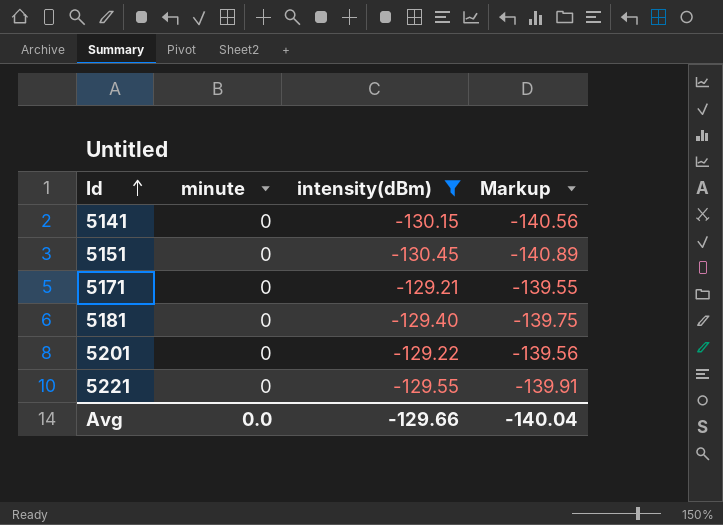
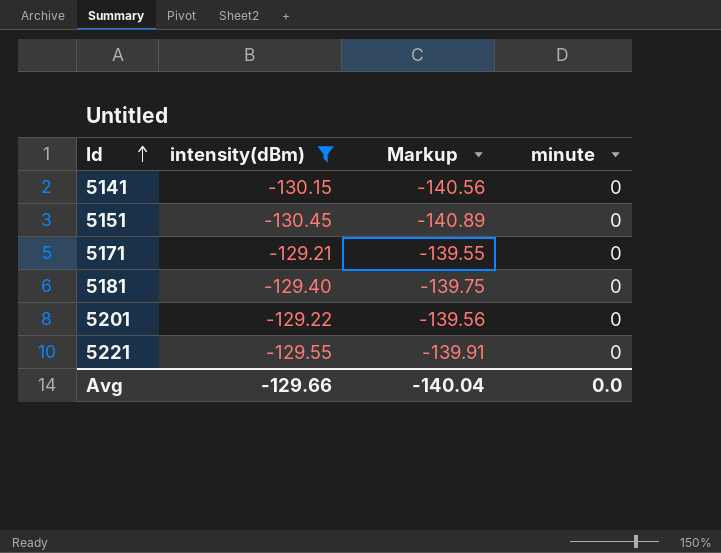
column minute | position: 2 -> 4

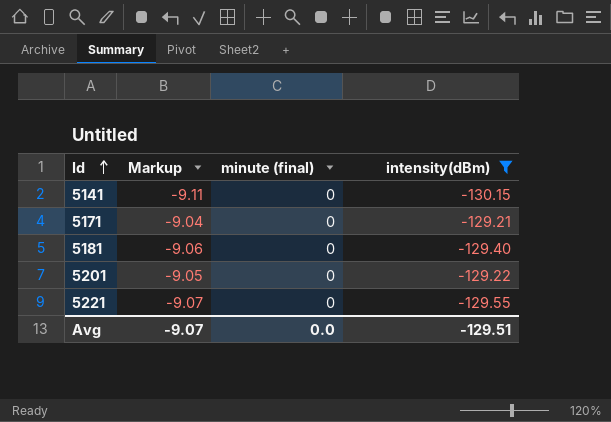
column Markup | formula: [intensity(dBm)] * 1.08 -> [intensity(dBm)] * 0.07
column name: minute -> minute (final)
column intensity(dBm) | position: 2 -> 4
row 5151: -130.45 | -140.89 | 0 -> none
Avg | Markup: -140.04 -> -9.07
Avg | intensity(dBm): -129.66 -> -129.51

